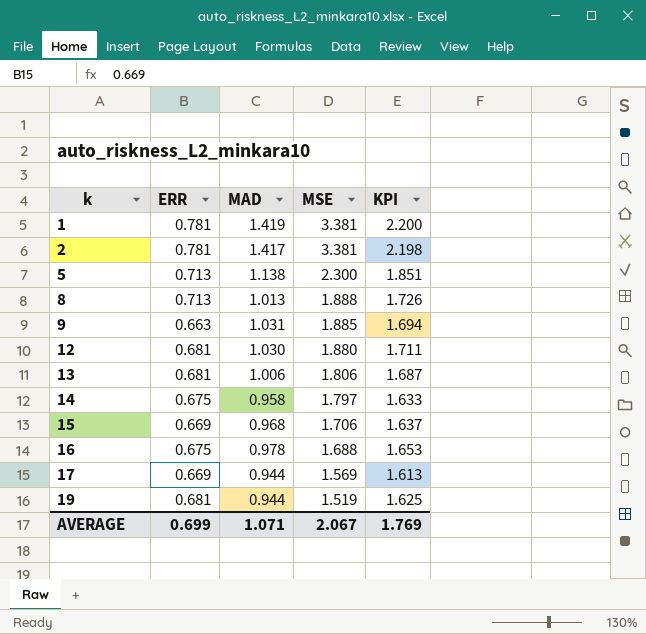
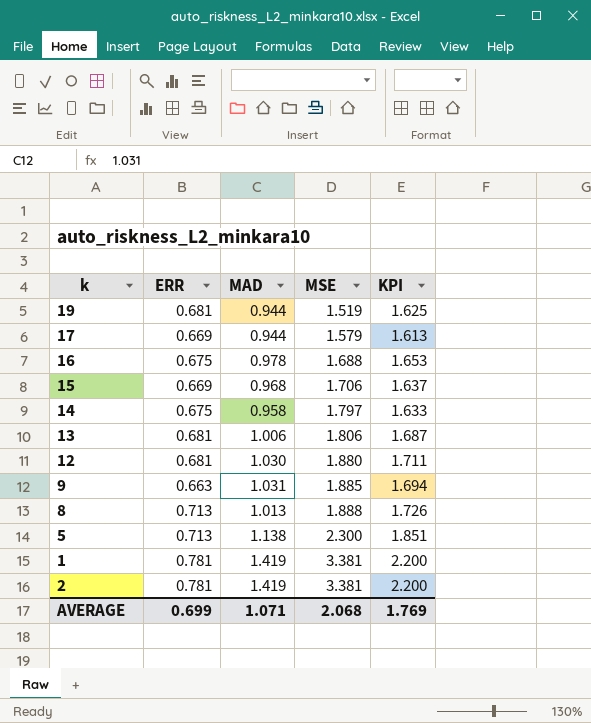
row order: k ascending -> MSE ascending
17 | MSE: 1.569 -> 1.579
2 | MAD: 1.417 -> 1.419
2 | KPI: 2.198 -> 2.200
AVERAGE | MSE: 2.067 -> 2.068

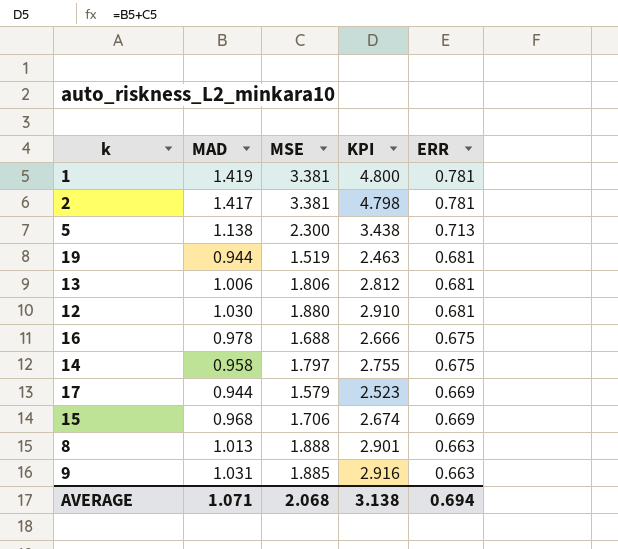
row order: MSE ascending -> ERR descending
column KPI | formula: [ERR] + [MAD] -> [MAD] + [MSE]
column ERR | position: 2 -> 5
2 | MAD: 1.419 -> 1.417
8 | ERR: 0.713 -> 0.663
AVERAGE | KPI: 1.769 -> 3.138
AVERAGE | ERR: 0.699 -> 0.694

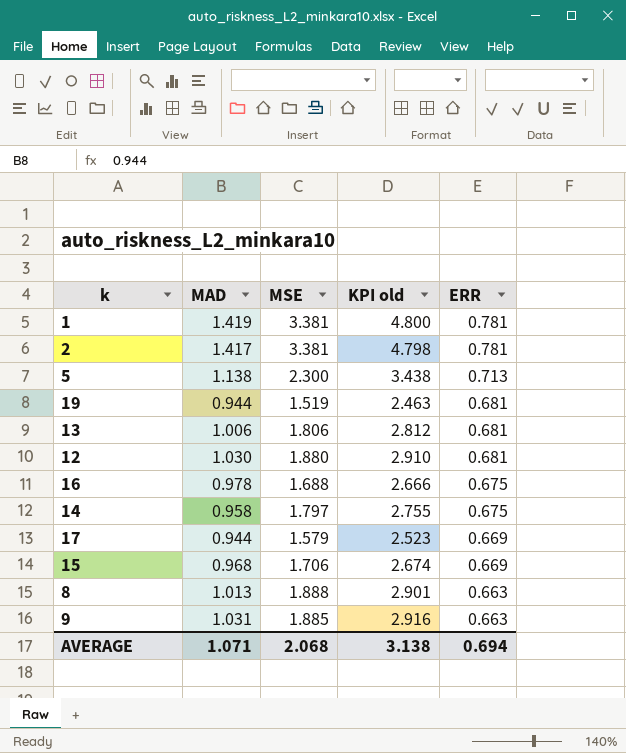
column name: KPI -> KPI old

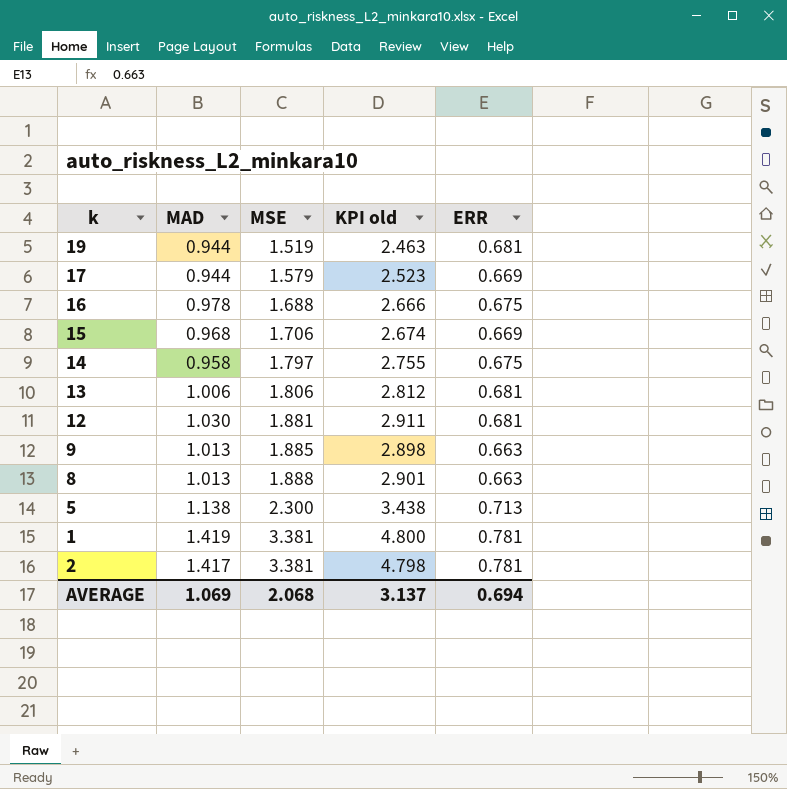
row order: ERR descending -> MSE ascending
12 | MSE: 1.880 -> 1.881
12 | KPI old: 2.910 -> 2.911
9 | MAD: 1.031 -> 1.013
9 | KPI old: 2.916 -> 2.898
AVERAGE | MAD: 1.071 -> 1.069
AVERAGE | KPI old: 3.138 -> 3.137

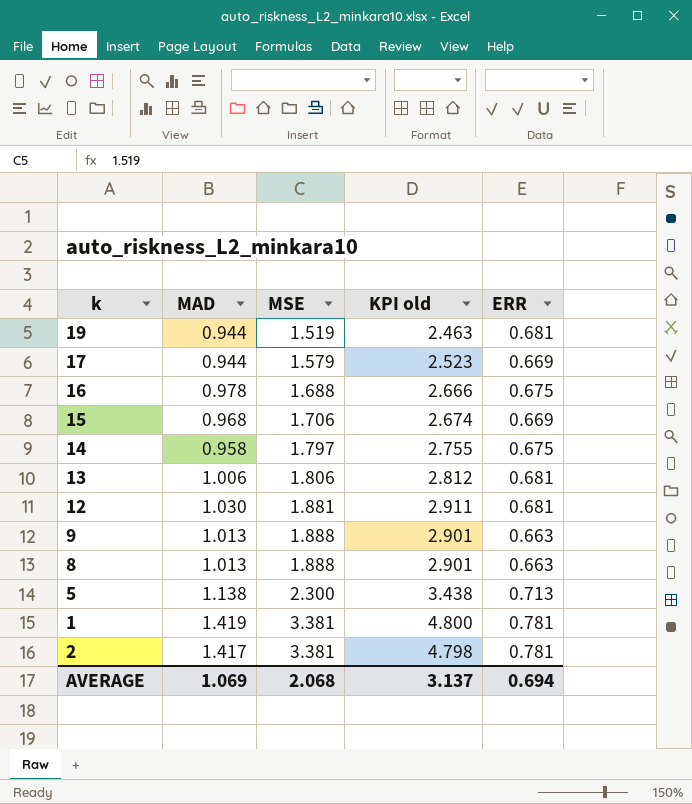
9 | MSE: 1.885 -> 1.888
9 | KPI old: 2.898 -> 2.901

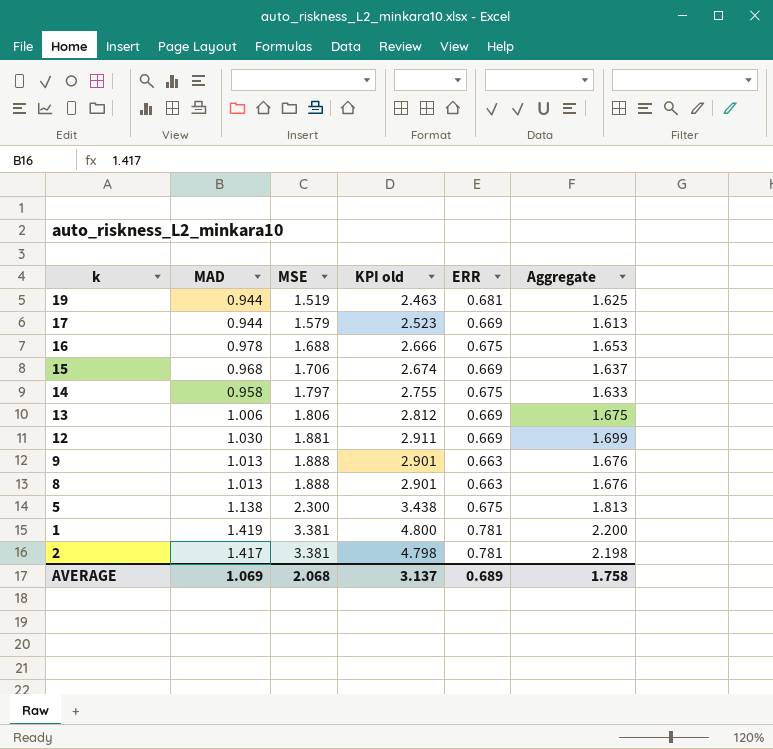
column Aggregate | formula: none -> [MAD] + [ERR]
13 | ERR: 0.681 -> 0.669
12 | ERR: 0.681 -> 0.669
5 | ERR: 0.713 -> 0.675
AVERAGE | ERR: 0.694 -> 0.689

